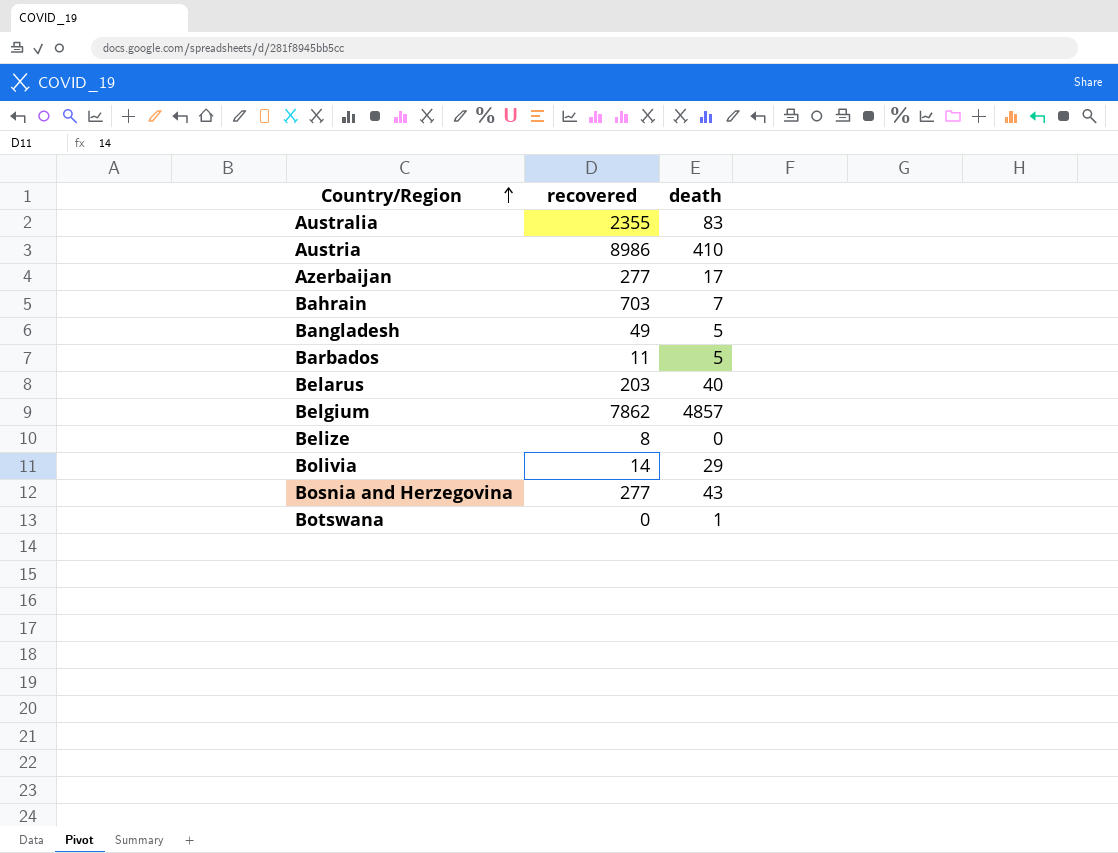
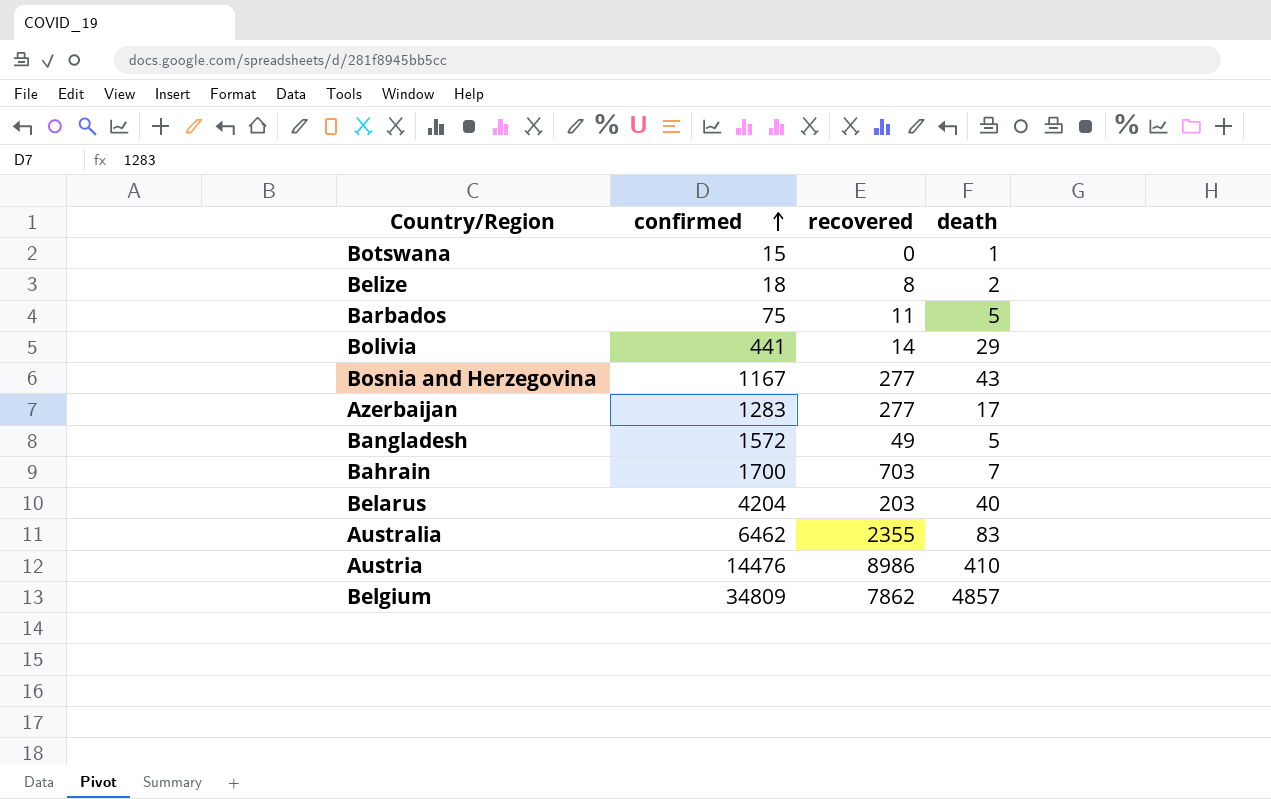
row order: Country/Region ascending -> confirmed ascending
column confirmed | position: none -> 2
Belize | death: 0 -> 2

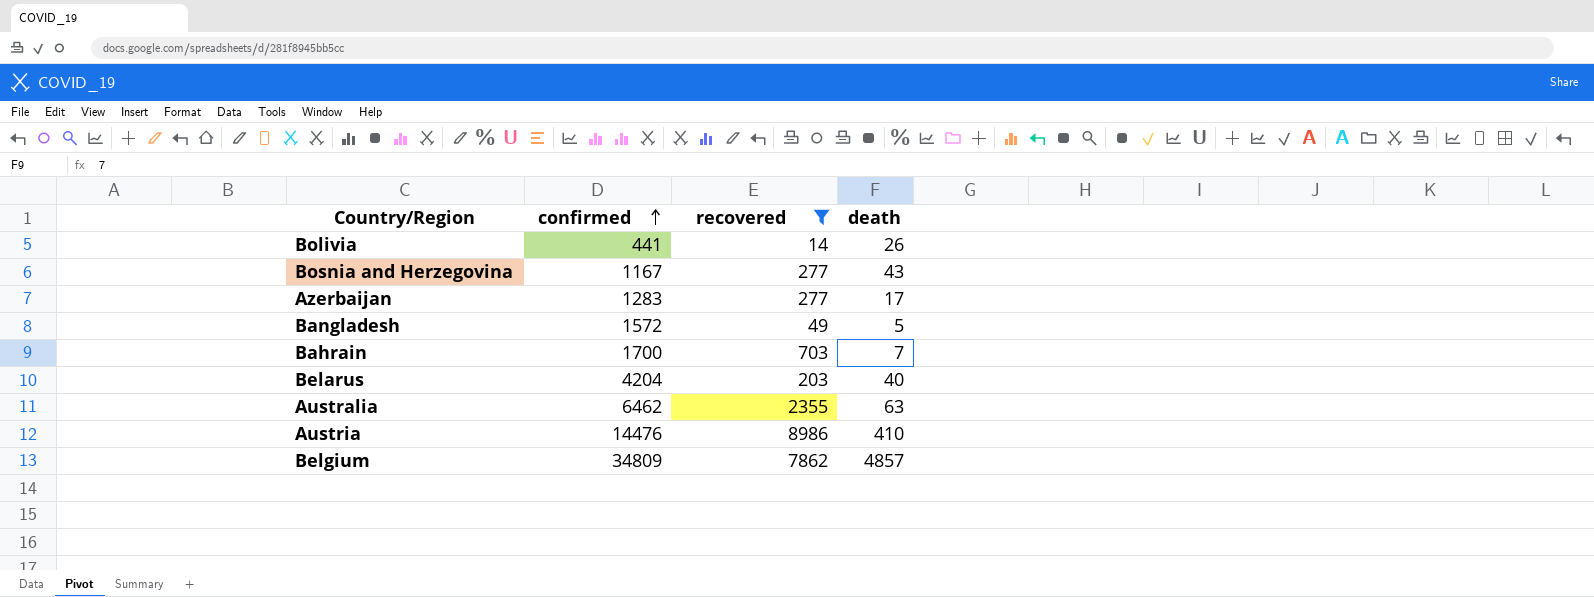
filter: none -> recovered >= 14
Bolivia | death: 29 -> 26
Australia | death: 83 -> 63

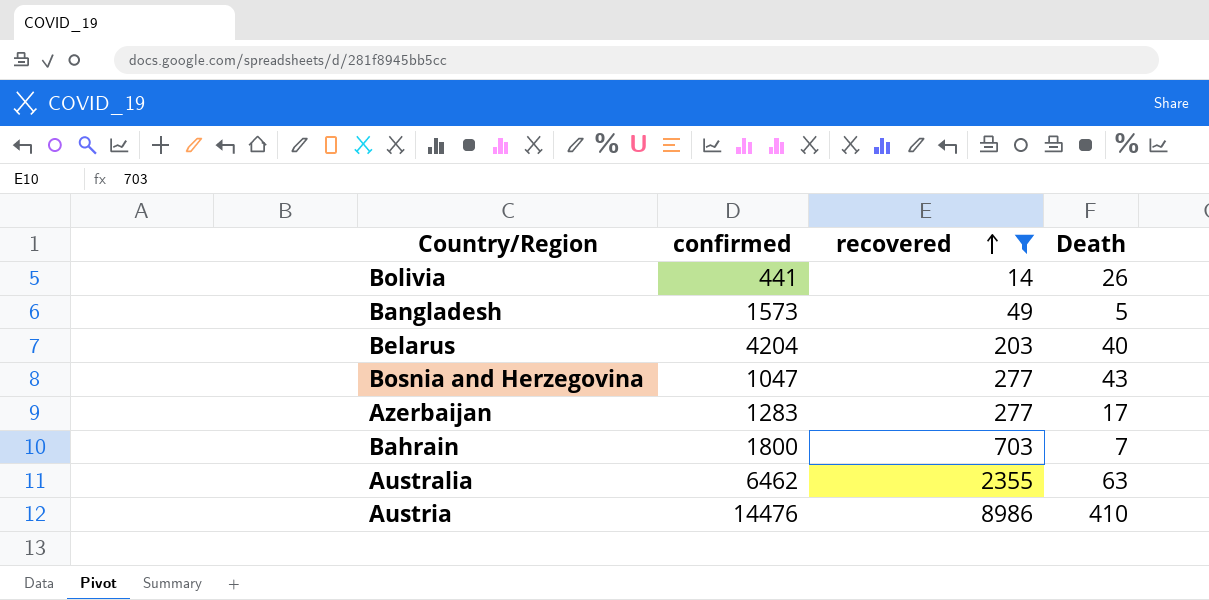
row order: confirmed ascending -> recovered ascending
column name: death -> Death
row Belgium: 34809 | 7862 | 4857 -> none
Bangladesh | confirmed: 1572 -> 1573
Bosnia and Herzegovina | confirmed: 1167 -> 1047
Bahrain | confirmed: 1700 -> 1800

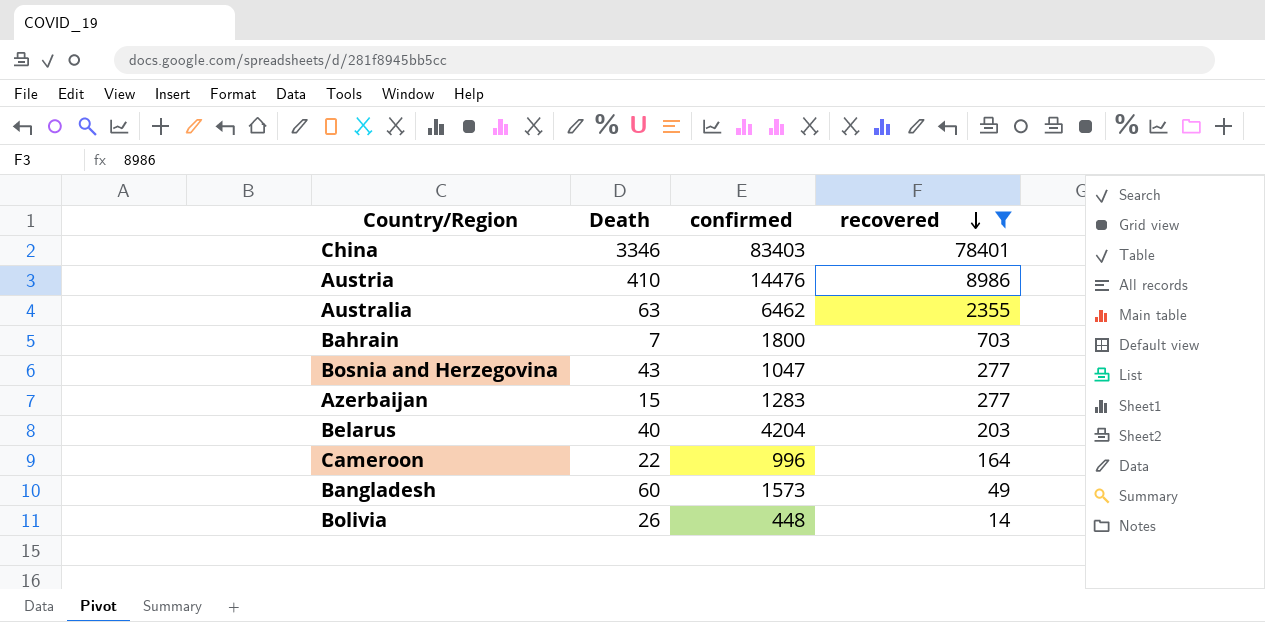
row order: recovered ascending -> recovered descending
column Death | position: 4 -> 2
row China: none -> 3346 | 83403 | 78401
Azerbaijan | Death: 17 -> 15
row Cameroon: none -> 22 | 996 | 164
Bangladesh | Death: 5 -> 60
Bolivia | confirmed: 441 -> 448

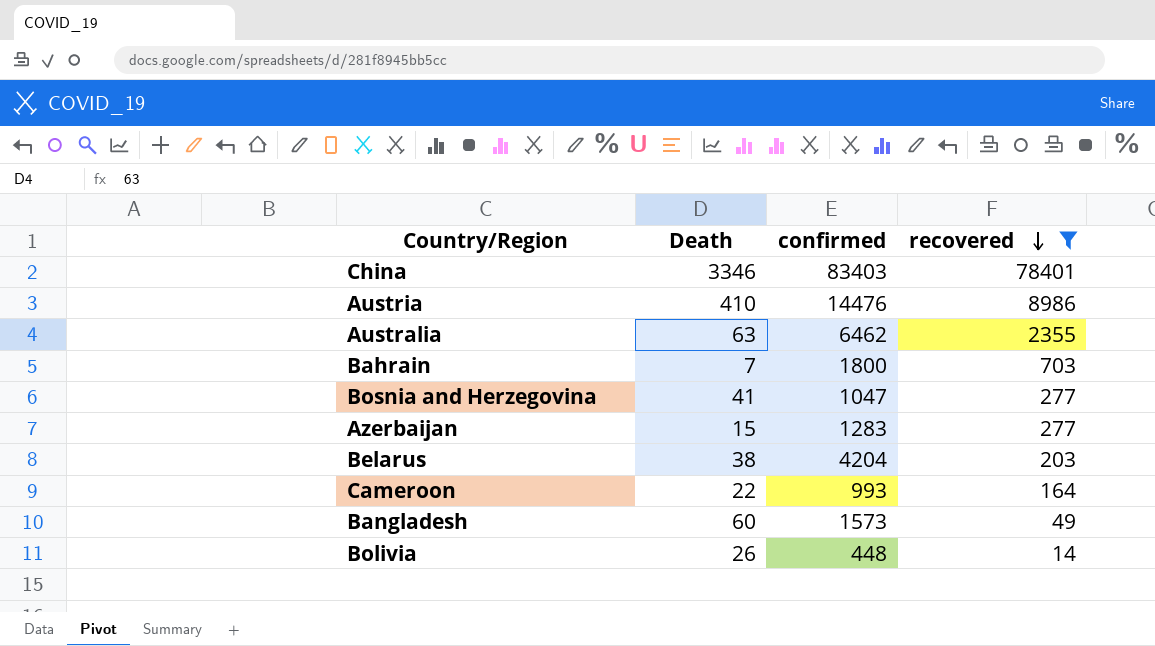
Bosnia and Herzegovina | Death: 43 -> 41
Belarus | Death: 40 -> 38
Cameroon | confirmed: 996 -> 993

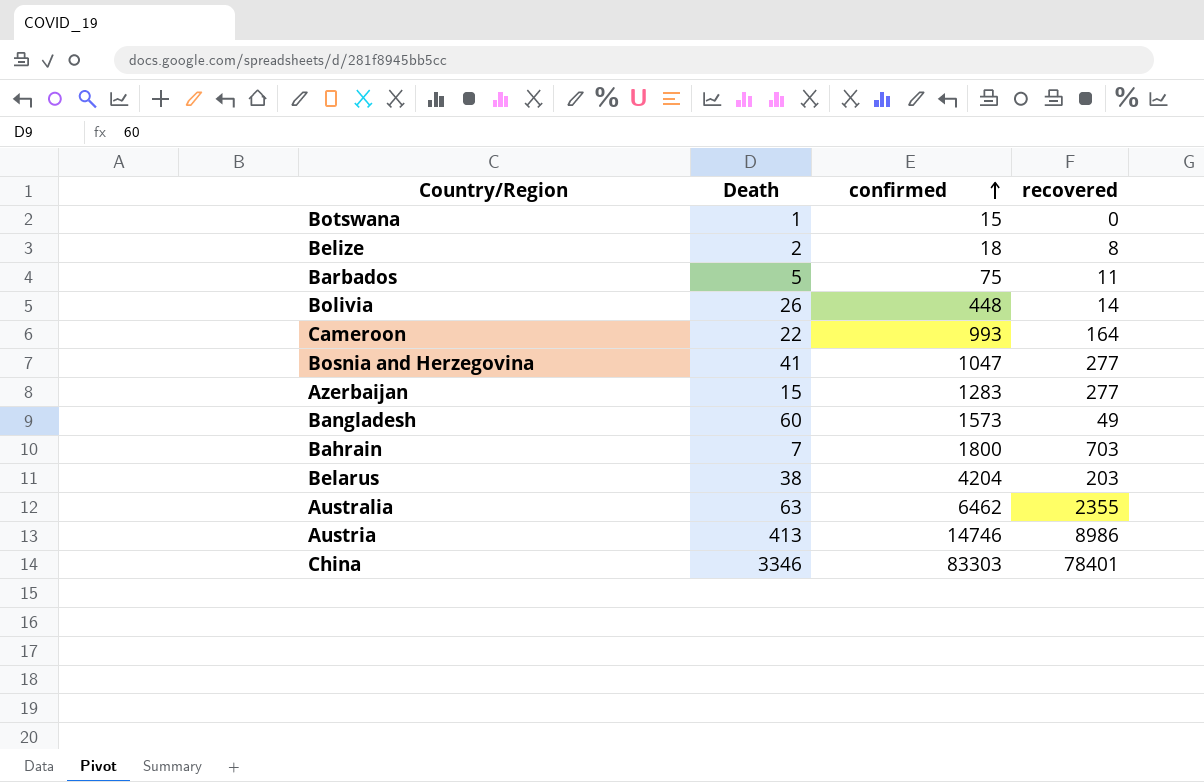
filter: recovered >= 14 -> none
row order: recovered descending -> confirmed ascending
Austria | Death: 410 -> 413
Austria | confirmed: 14476 -> 14746
China | confirmed: 83403 -> 83303

